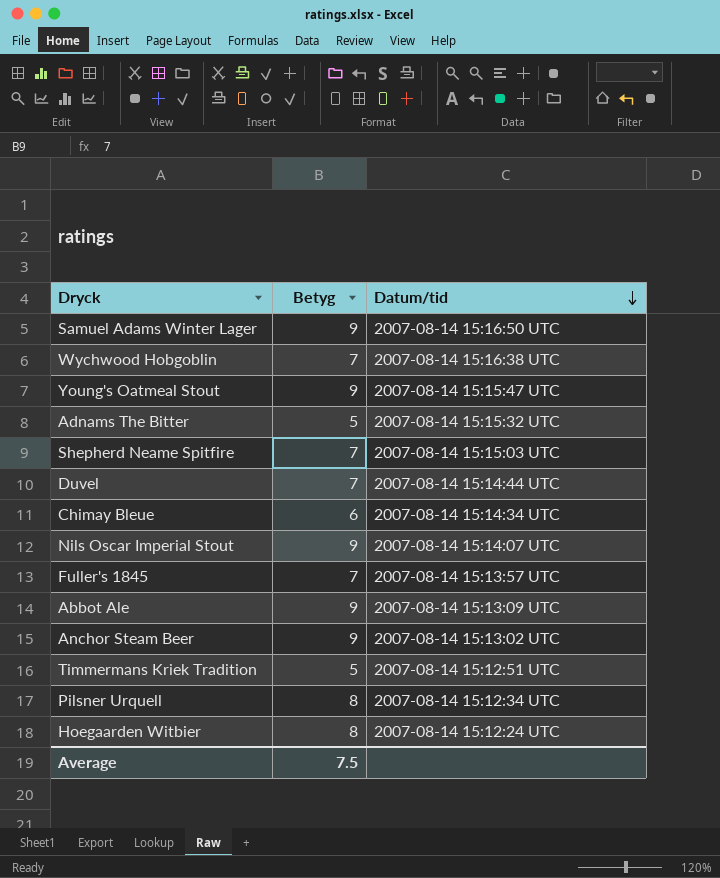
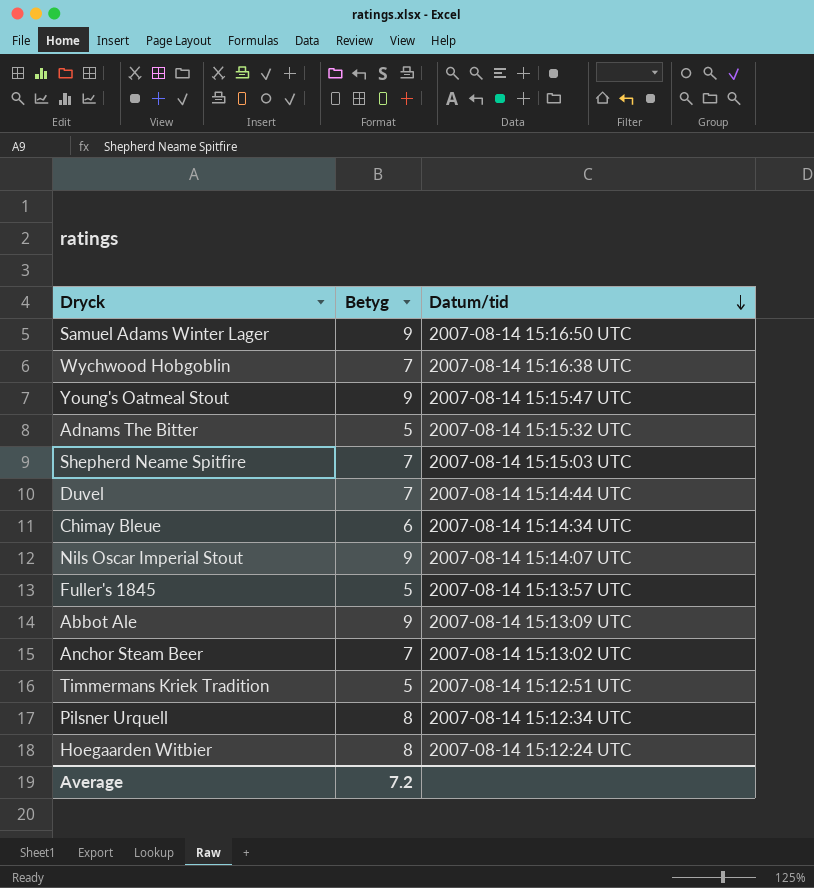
Fuller's 1845 | Betyg: 7 -> 5
Anchor Steam Beer | Betyg: 9 -> 7
Average | Betyg: 7.5 -> 7.2

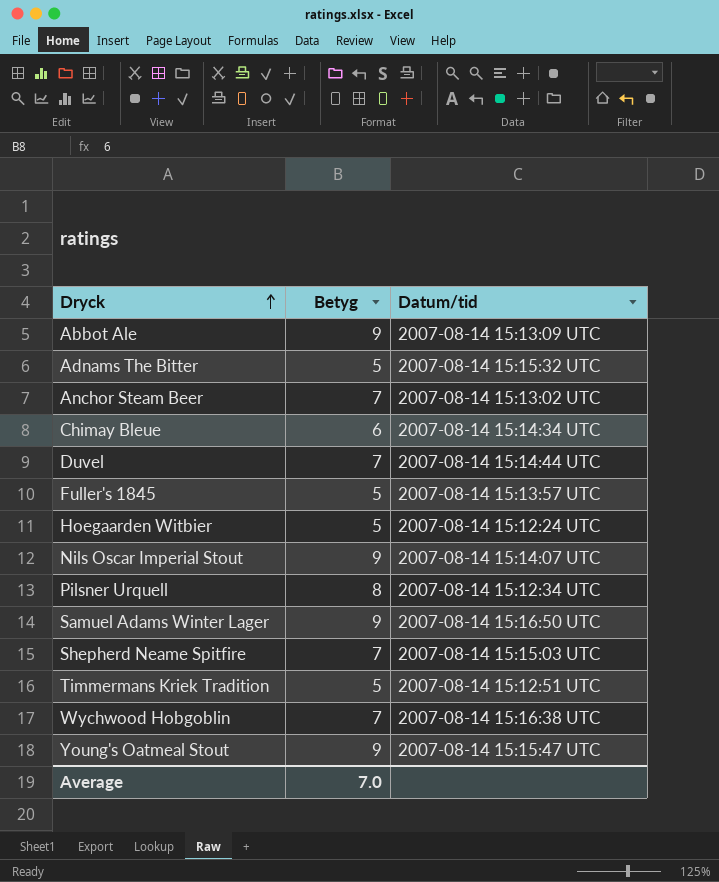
row order: Datum/tid descending -> Dryck ascending
Hoegaarden Witbier | Betyg: 8 -> 5
Average | Betyg: 7.2 -> 7.0

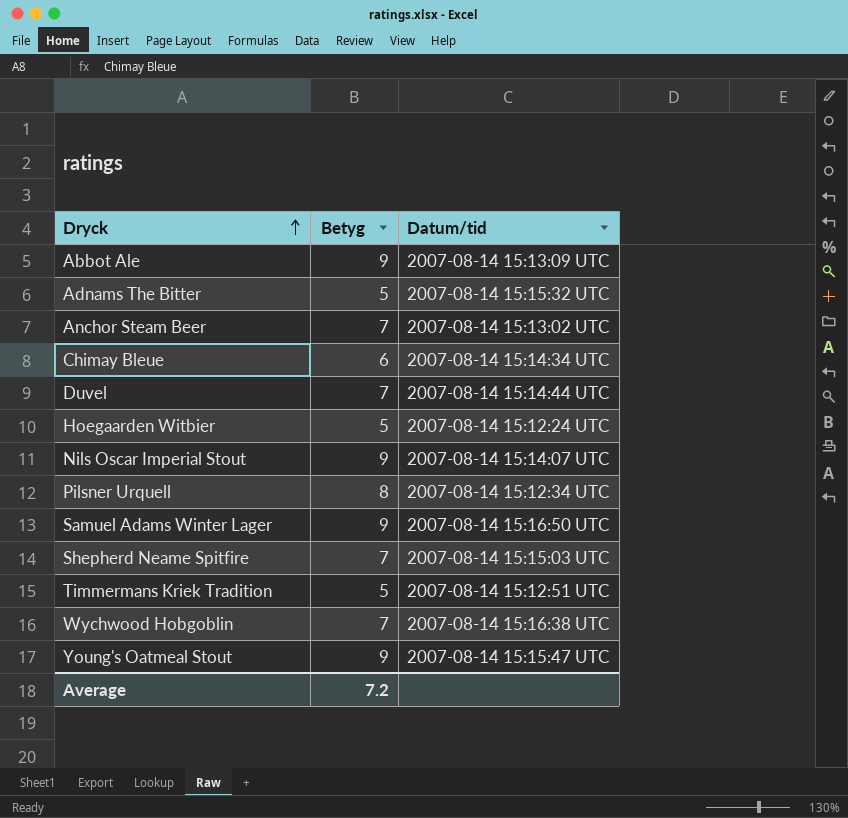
row Fuller's 1845: 5 | 2007-08-14 15:13:57 UTC -> none
Average | Betyg: 7.0 -> 7.2

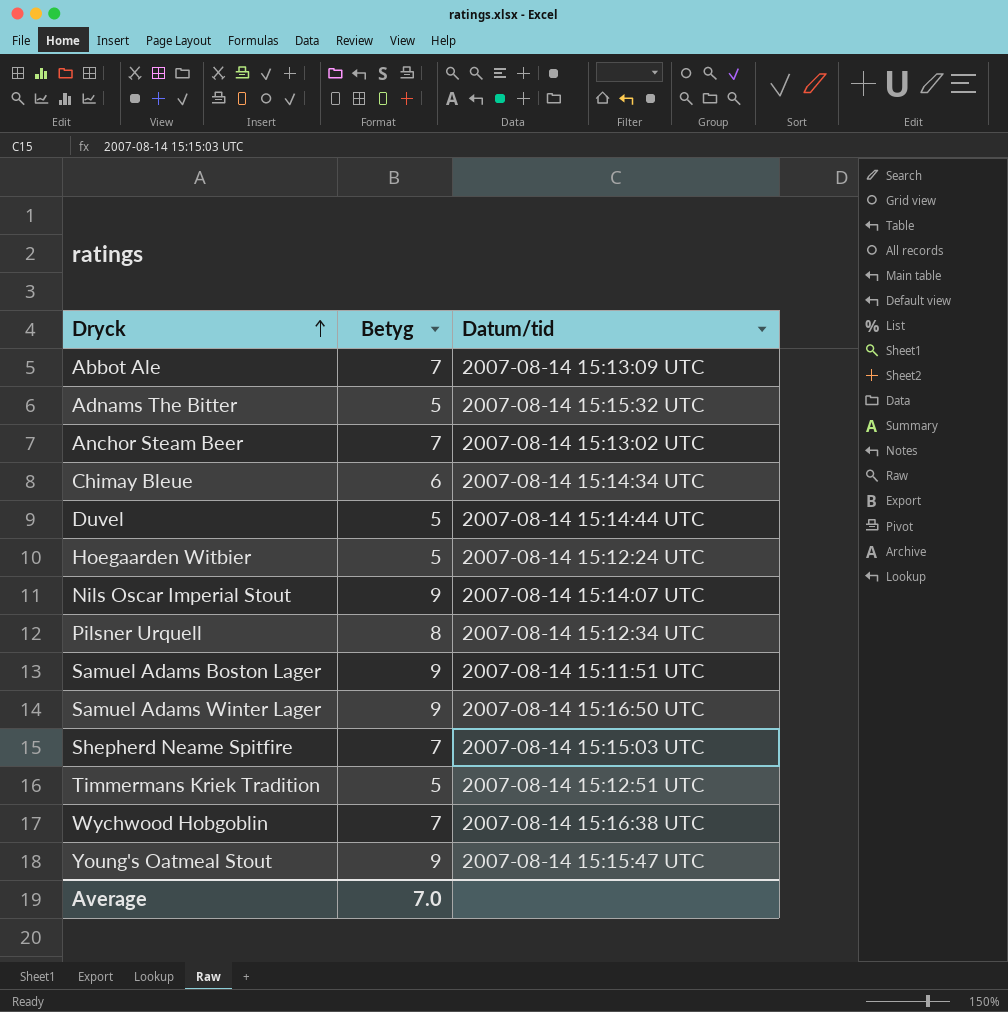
Abbot Ale | Betyg: 9 -> 7
Duvel | Betyg: 7 -> 5
row Samuel Adams Boston Lager: none -> 9 | 2007-08-14 15:11:51 UTC
Average | Betyg: 7.2 -> 7.0

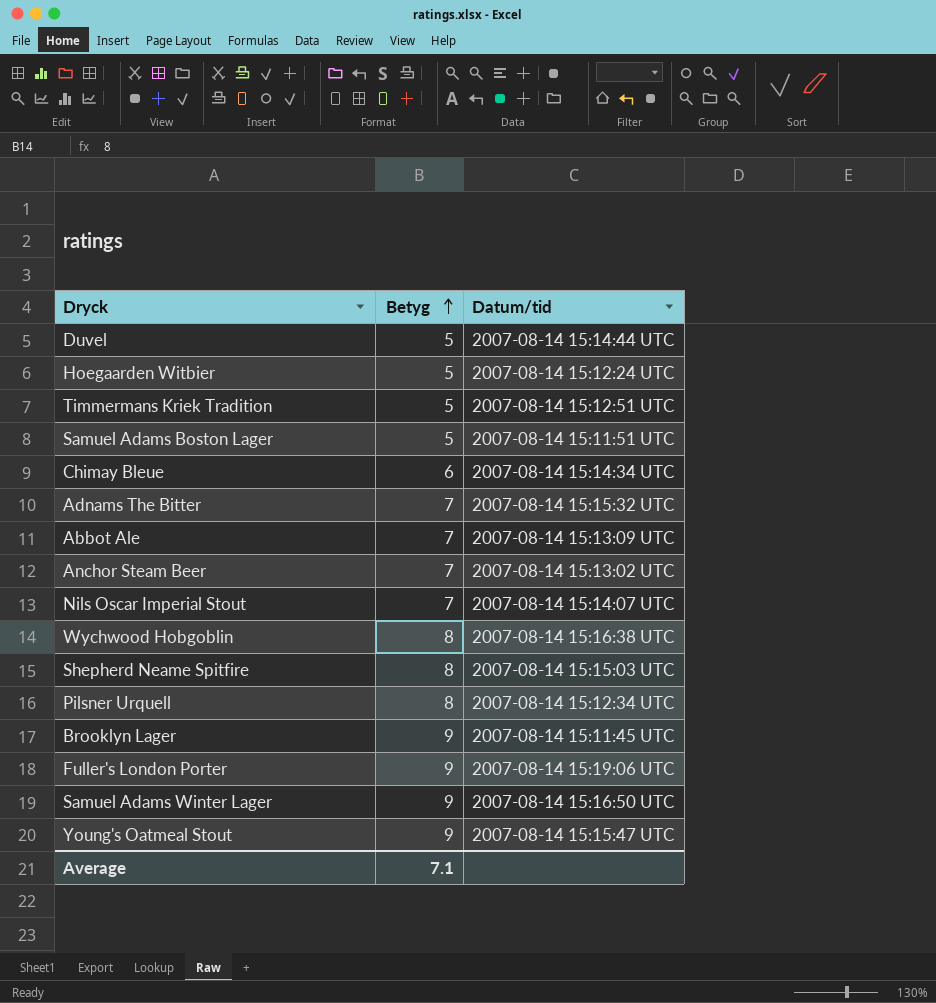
row order: Dryck ascending -> Betyg ascending
Samuel Adams Boston Lager | Betyg: 9 -> 5
Adnams The Bitter | Betyg: 5 -> 7
Nils Oscar Imperial Stout | Betyg: 9 -> 7
Wychwood Hobgoblin | Betyg: 7 -> 8
Shepherd Neame Spitfire | Betyg: 7 -> 8
row Brooklyn Lager: none -> 9 | 2007-08-14 15:11:45 UTC
row Fuller's London Porter: none -> 9 | 2007-08-14 15:19:06 UTC
Average | Betyg: 7.0 -> 7.1

